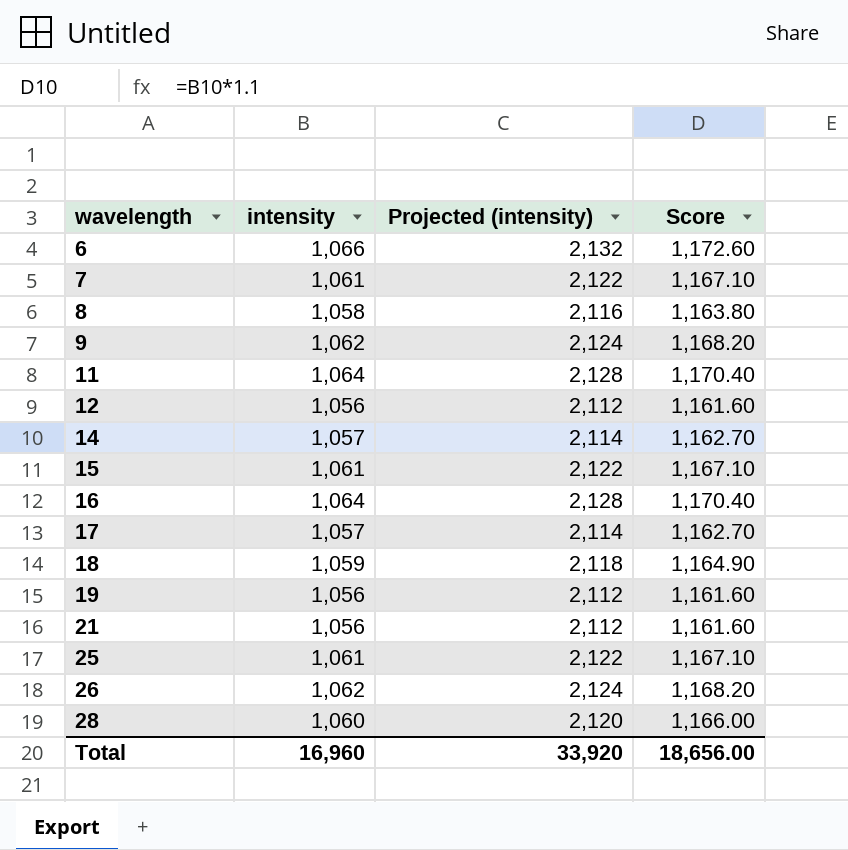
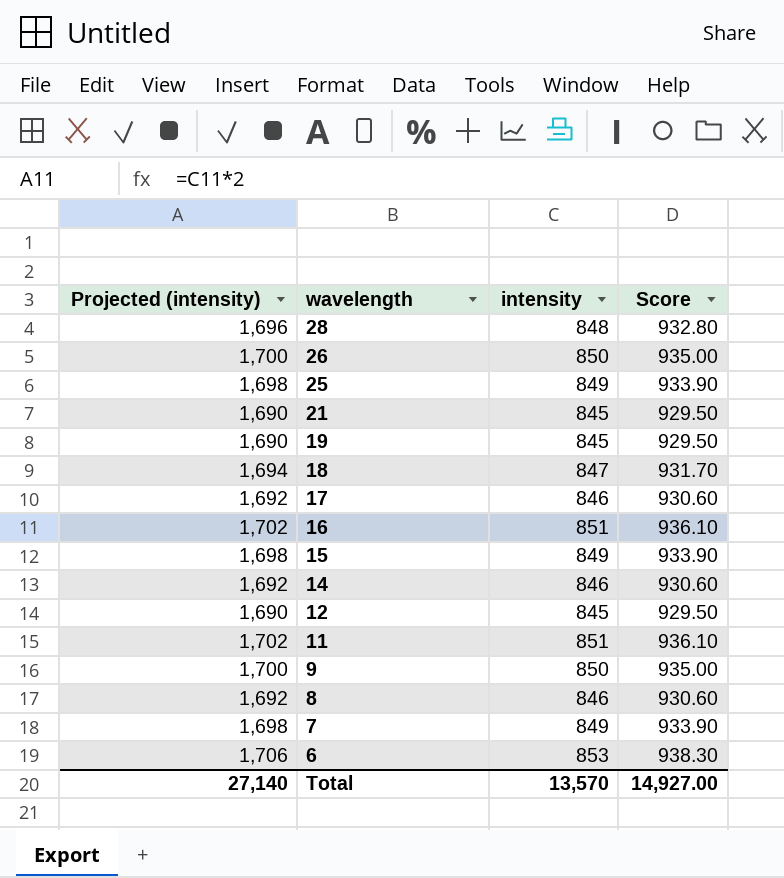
row order: wavelength ascending -> wavelength descending
column Projected (intensity) | position: 3 -> 1
28 | Projected (intensity): 2,120 -> 1,696
28 | intensity: 1,060 -> 848
28 | Score: 1,166.00 -> 932.80
26 | Projected (intensity): 2,124 -> 1,700
26 | intensity: 1,062 -> 850
26 | Score: 1,168.20 -> 935.00
25 | Projected (intensity): 2,122 -> 1,698
25 | intensity: 1,061 -> 849
25 | Score: 1,167.10 -> 933.90
21 | Projected (intensity): 2,112 -> 1,690
21 | intensity: 1,056 -> 845
21 | Score: 1,161.60 -> 929.50
19 | Projected (intensity): 2,112 -> 1,690
19 | intensity: 1,056 -> 845
19 | Score: 1,161.60 -> 929.50
18 | Projected (intensity): 2,118 -> 1,694
18 | intensity: 1,059 -> 847
18 | Score: 1,164.90 -> 931.70
17 | Projected (intensity): 2,114 -> 1,692
17 | intensity: 1,057 -> 846
17 | Score: 1,162.70 -> 930.60
16 | Projected (intensity): 2,128 -> 1,702
16 | intensity: 1,064 -> 851
16 | Score: 1,170.40 -> 936.10
15 | Projected (intensity): 2,122 -> 1,698
15 | intensity: 1,061 -> 849
15 | Score: 1,167.10 -> 933.90
14 | Projected (intensity): 2,114 -> 1,692
14 | intensity: 1,057 -> 846
14 | Score: 1,162.70 -> 930.60
12 | Projected (intensity): 2,112 -> 1,690
12 | intensity: 1,056 -> 845
12 | Score: 1,161.60 -> 929.50
11 | Projected (intensity): 2,128 -> 1,702
11 | intensity: 1,064 -> 851
11 | Score: 1,170.40 -> 936.10
9 | Projected (intensity): 2,124 -> 1,700
9 | intensity: 1,062 -> 850
9 | Score: 1,168.20 -> 935.00
8 | Projected (intensity): 2,116 -> 1,692
8 | intensity: 1,058 -> 846
8 | Score: 1,163.80 -> 930.60
7 | Projected (intensity): 2,122 -> 1,698
7 | intensity: 1,061 -> 849
7 | Score: 1,167.10 -> 933.90
6 | Projected (intensity): 2,132 -> 1,706
6 | intensity: 1,066 -> 853
6 | Score: 1,172.60 -> 938.30
Total | Projected (intensity): 33,920 -> 27,140
Total | intensity: 16,960 -> 13,570
Total | Score: 18,656.00 -> 14,927.00

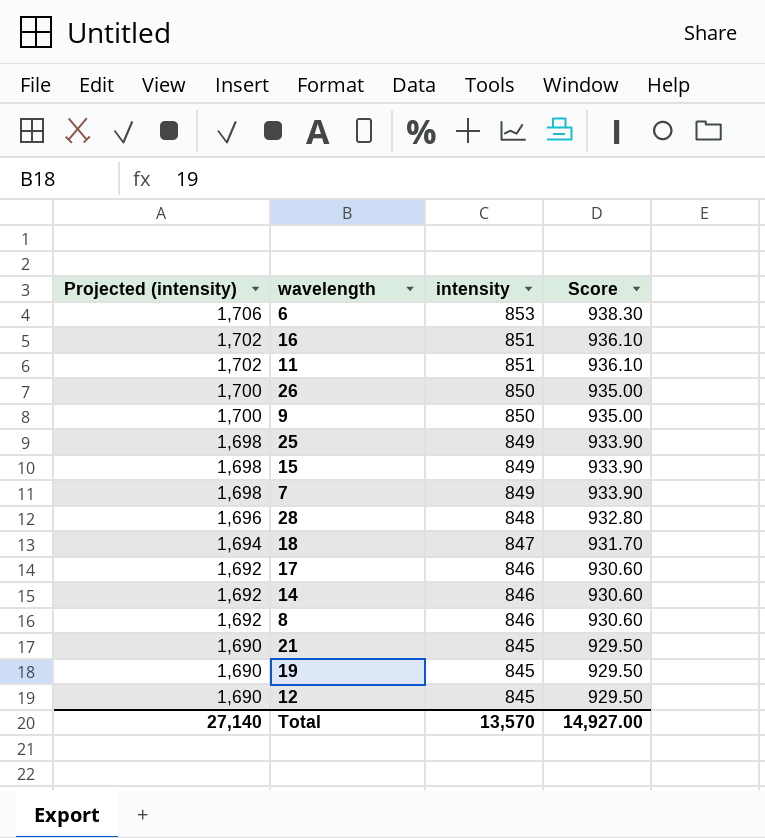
row order: wavelength descending -> Projected (intensity) descending

